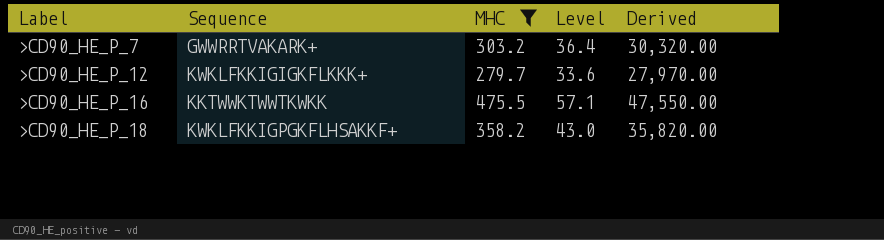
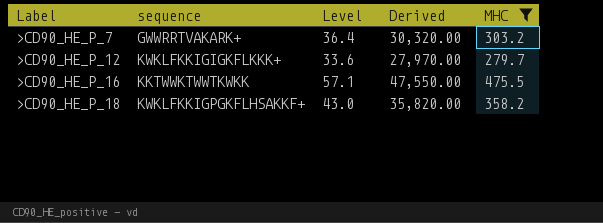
column name: Sequence -> sequence
column MHC | position: 3 -> 5

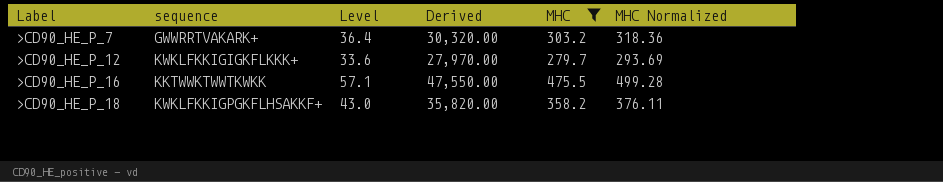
column MHC Normalized | formula: none -> [MHC] * 1.05

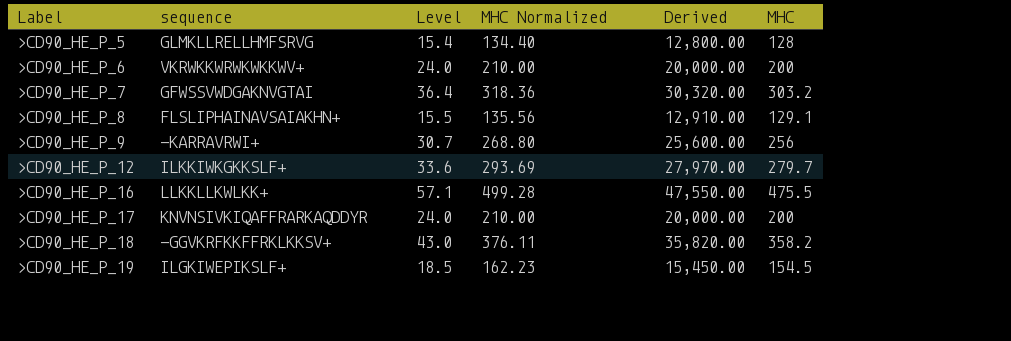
filter: MHC >= 279.7 -> none
column MHC Normalized | position: 6 -> 4
>CD90_HE_P_7 | sequence: GWWRRTVAKARK+ -> GFWSSVWDGAKNVGTAI
>CD90_HE_P_12 | sequence: KWKLFKKIGIGKFLKKK+ -> ILKKIWKGKKSLF+
>CD90_HE_P_16 | sequence: KKTWWKTWWTKWKK -> LLKKLLKWLKK+
>CD90_HE_P_18 | sequence: KWKLFKKIGPGKFLHSAKKF+ -> -GGVKRFKKFFRKLKKSV+

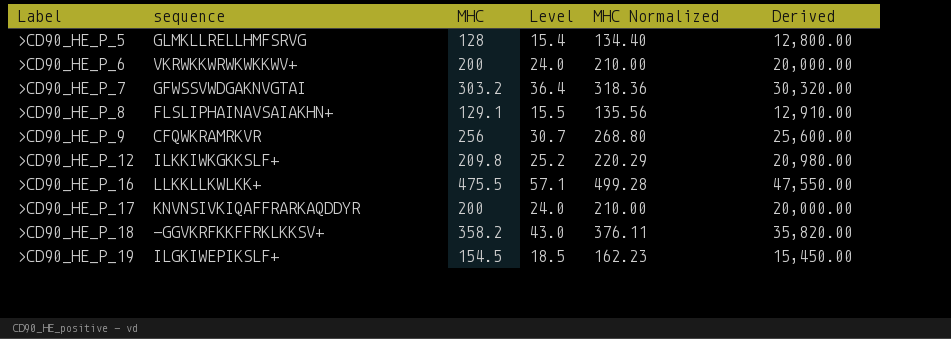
column MHC | position: 6 -> 3
>CD90_HE_P_9 | sequence: -KARRAVRWI+ -> CFQWKRAMRKVR
>CD90_HE_P_12 | MHC: 279.7 -> 209.8
>CD90_HE_P_12 | Level: 33.6 -> 25.2
>CD90_HE_P_12 | MHC Normalized: 293.69 -> 220.29
>CD90_HE_P_12 | Derived: 27,970.00 -> 20,980.00

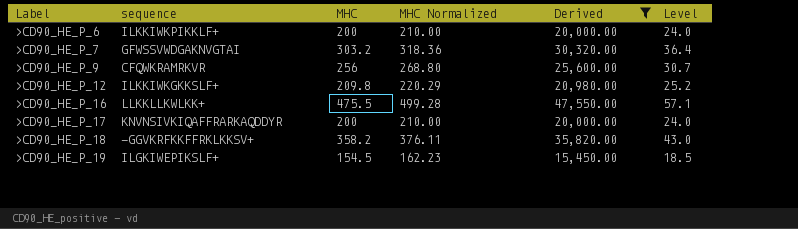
filter: none -> Derived >= 15,450.00
column Level | position: 4 -> 6
>CD90_HE_P_6 | sequence: VKRWKKWRWKWKKWV+ -> ILKKIWKPIKKLF+

